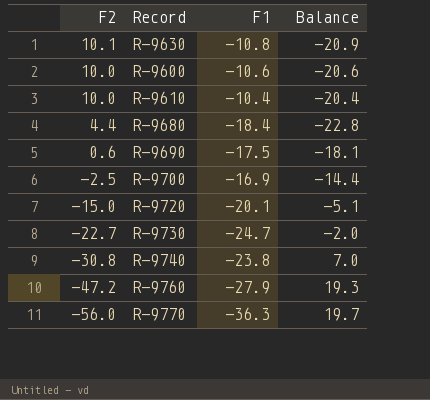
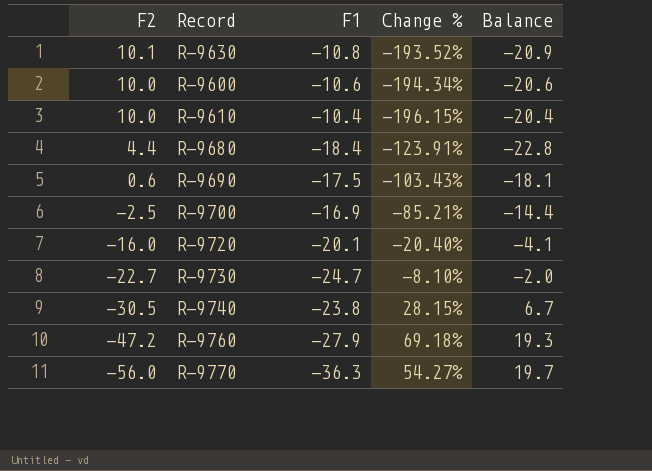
column Change % | formula: none -> ([F2] - [F1]) / [F1]
R-9720 | F2: -15.0 -> -16.0
R-9720 | Balance: -5.1 -> -4.1
R-9740 | F2: -30.8 -> -30.5
R-9740 | Balance: 7.0 -> 6.7

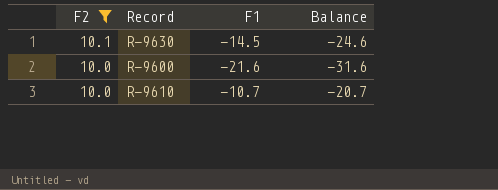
filter: none -> F2 >= 10.0
column Change % | formula: ([F2] - [F1]) / [F1] -> none
R-9630 | F1: -10.8 -> -14.5
R-9630 | Balance: -20.9 -> -24.6
R-9600 | F1: -10.6 -> -21.6
R-9600 | Balance: -20.6 -> -31.6
R-9610 | F1: -10.4 -> -10.7
R-9610 | Balance: -20.4 -> -20.7

